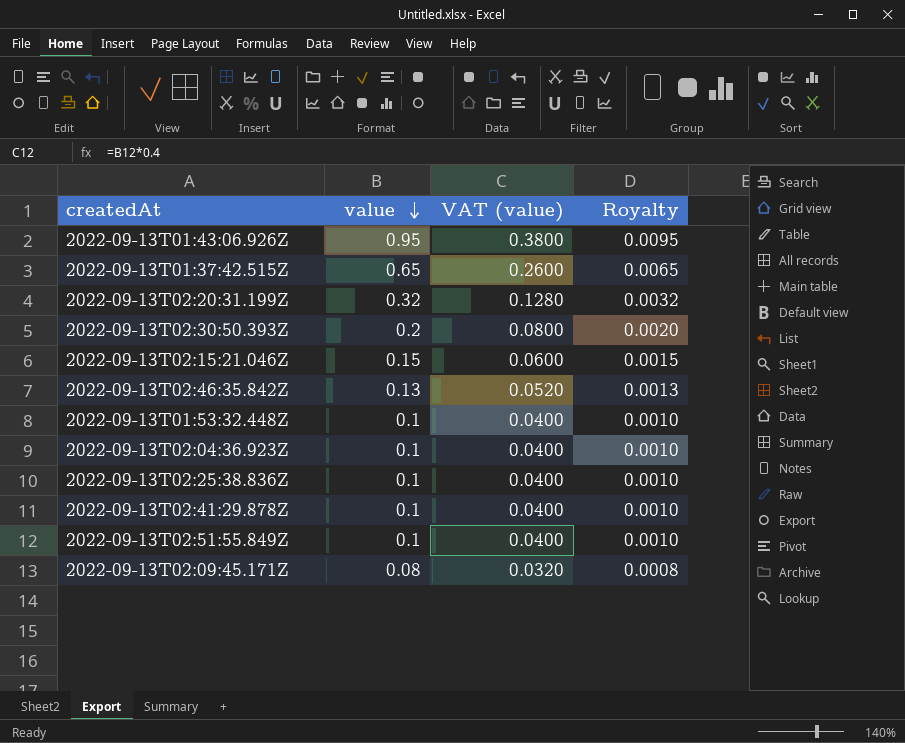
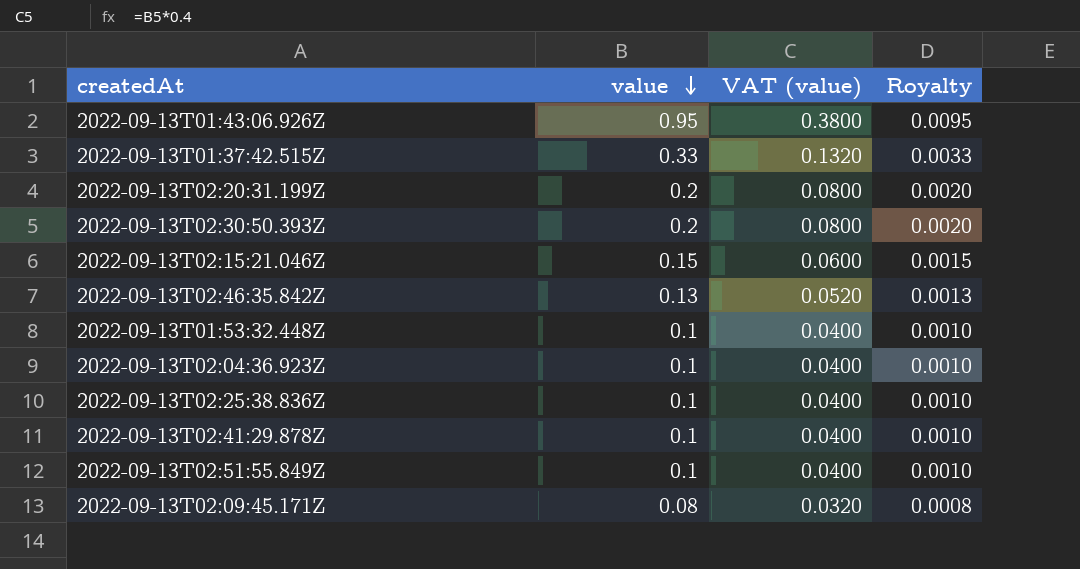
2022-09-13T01:37:42.515Z | value: 0.65 -> 0.33
2022-09-13T01:37:42.515Z | VAT (value): 0.2600 -> 0.1320
2022-09-13T01:37:42.515Z | Royalty: 0.0065 -> 0.0033
2022-09-13T02:20:31.199Z | value: 0.32 -> 0.2
2022-09-13T02:20:31.199Z | VAT (value): 0.1280 -> 0.0800
2022-09-13T02:20:31.199Z | Royalty: 0.0032 -> 0.0020

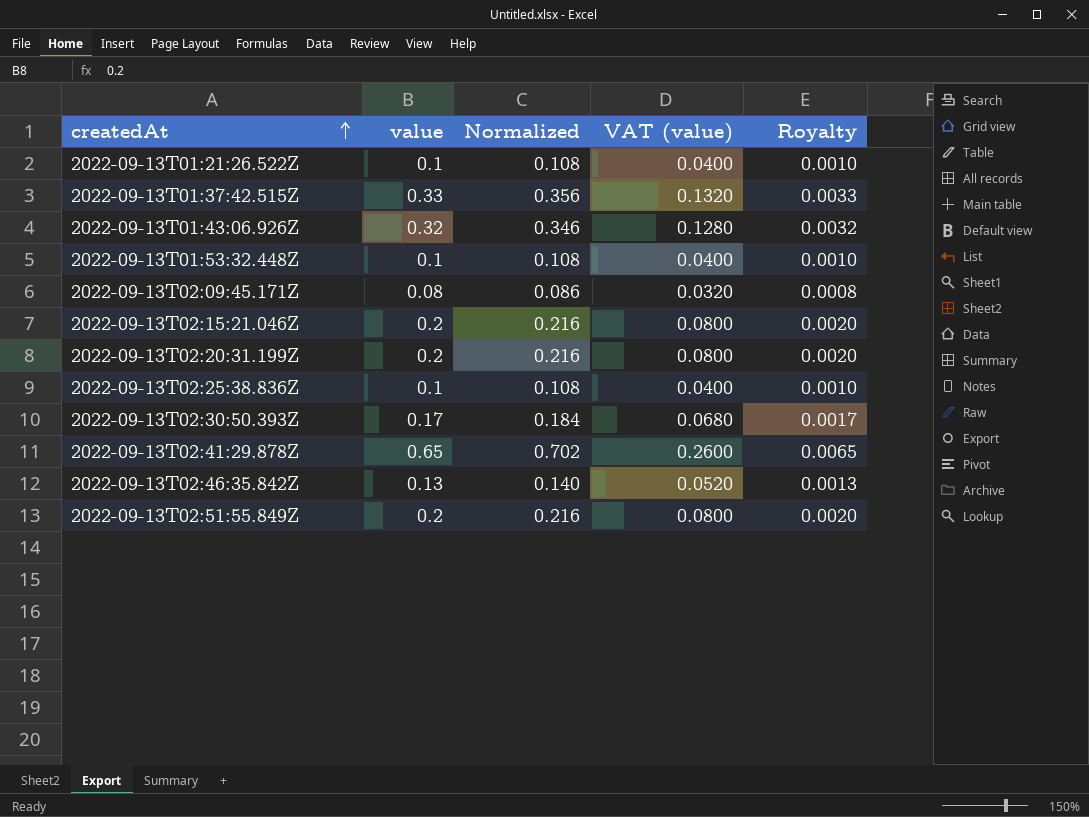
row order: value descending -> createdAt ascending
column Normalized | formula: none -> [value] * 1.08
row 2022-09-13T02:04:36.923Z: 0.1 | 0.0400 | 0.0010 -> none
row 2022-09-13T01:21:26.522Z: none -> 0.1 | 0.108 | 0.0400 | 0.0010
2022-09-13T01:43:06.926Z | value: 0.95 -> 0.32
2022-09-13T01:43:06.926Z | VAT (value): 0.3800 -> 0.1280
2022-09-13T01:43:06.926Z | Royalty: 0.0095 -> 0.0032
2022-09-13T02:15:21.046Z | value: 0.15 -> 0.2
2022-09-13T02:15:21.046Z | VAT (value): 0.0600 -> 0.0800
2022-09-13T02:15:21.046Z | Royalty: 0.0015 -> 0.0020
2022-09-13T02:30:50.393Z | value: 0.2 -> 0.17
2022-09-13T02:30:50.393Z | VAT (value): 0.0800 -> 0.0680
2022-09-13T02:30:50.393Z | Royalty: 0.0020 -> 0.0017
2022-09-13T02:41:29.878Z | value: 0.1 -> 0.65
2022-09-13T02:41:29.878Z | VAT (value): 0.0400 -> 0.2600
2022-09-13T02:41:29.878Z | Royalty: 0.0010 -> 0.0065
2022-09-13T02:51:55.849Z | value: 0.1 -> 0.2
2022-09-13T02:51:55.849Z | VAT (value): 0.0400 -> 0.0800
2022-09-13T02:51:55.849Z | Royalty: 0.0010 -> 0.0020

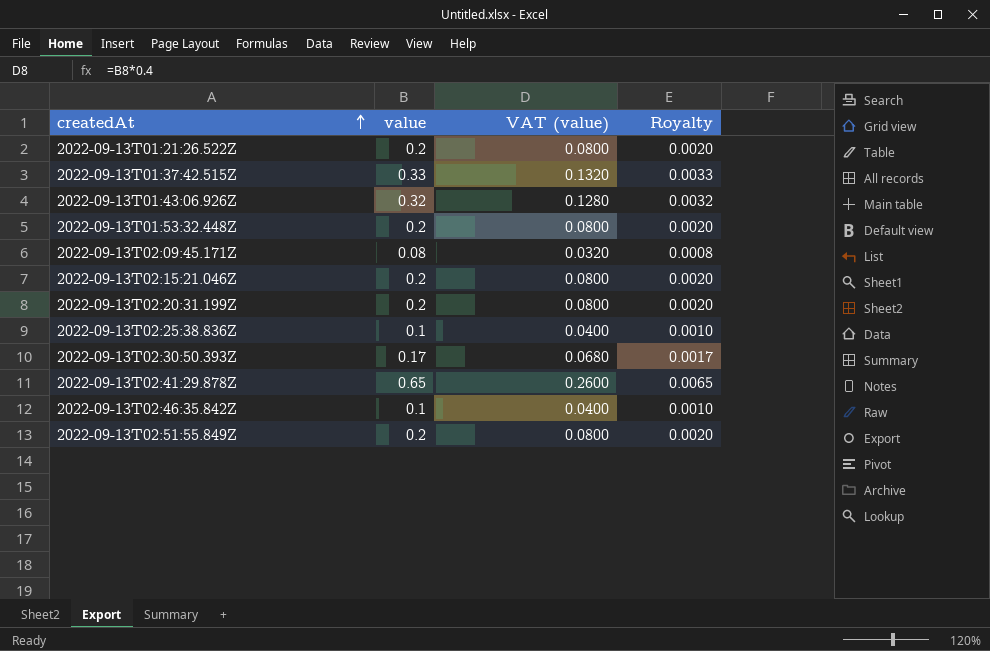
column Normalized | formula: [value] * 1.08 -> none
2022-09-13T01:21:26.522Z | value: 0.1 -> 0.2
2022-09-13T01:21:26.522Z | VAT (value): 0.0400 -> 0.0800
2022-09-13T01:21:26.522Z | Royalty: 0.0010 -> 0.0020
2022-09-13T01:53:32.448Z | value: 0.1 -> 0.2
2022-09-13T01:53:32.448Z | VAT (value): 0.0400 -> 0.0800
2022-09-13T01:53:32.448Z | Royalty: 0.0010 -> 0.0020
2022-09-13T02:46:35.842Z | value: 0.13 -> 0.1
2022-09-13T02:46:35.842Z | VAT (value): 0.0520 -> 0.0400
2022-09-13T02:46:35.842Z | Royalty: 0.0013 -> 0.0010

